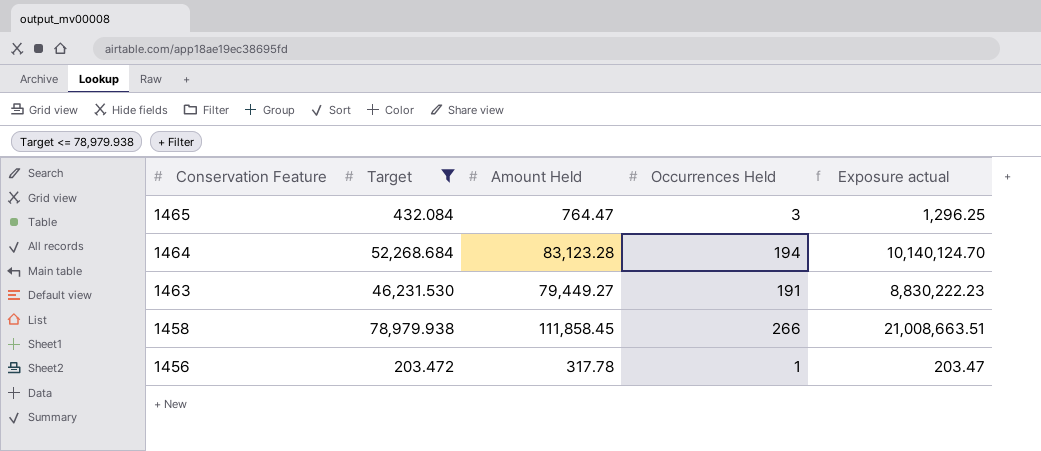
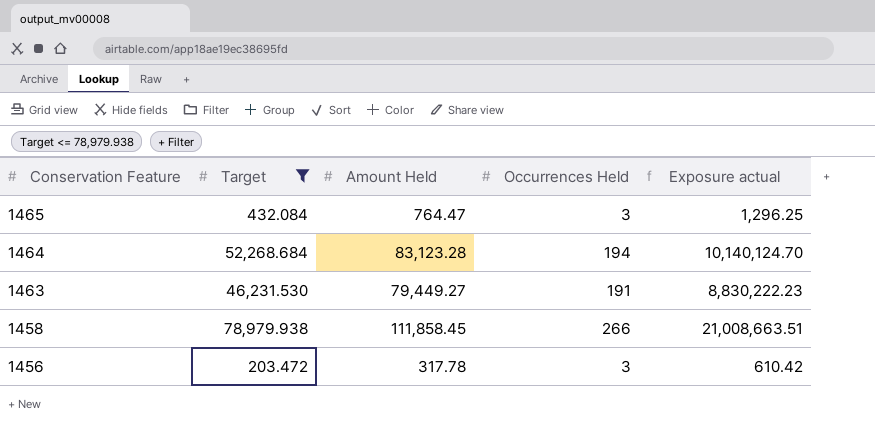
1456 | Occurrences Held: 1 -> 3
1456 | Exposure actual: 203.47 -> 610.42

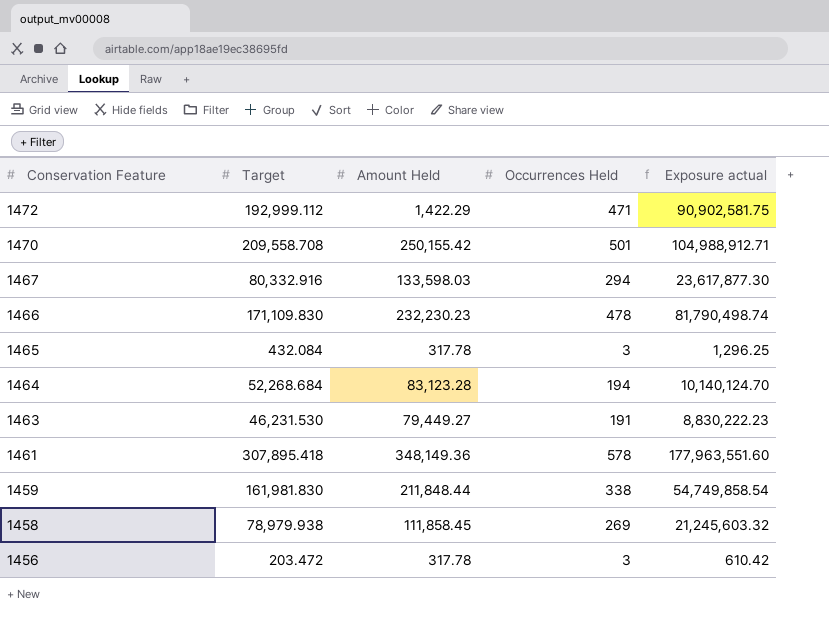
filter: Target <= 78,979.938 -> none
1465 | Amount Held: 764.47 -> 317.78
1458 | Occurrences Held: 266 -> 269
1458 | Exposure actual: 21,008,663.51 -> 21,245,603.32

